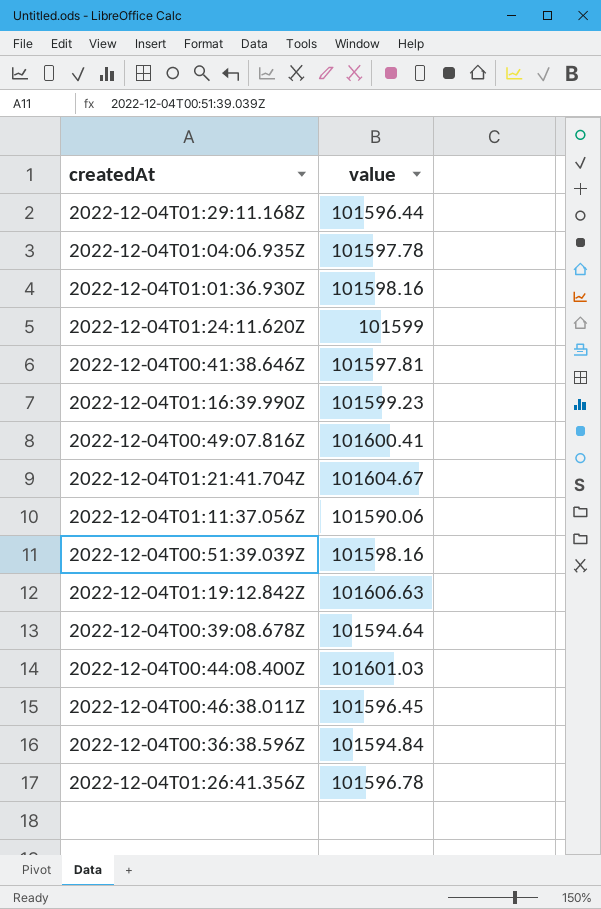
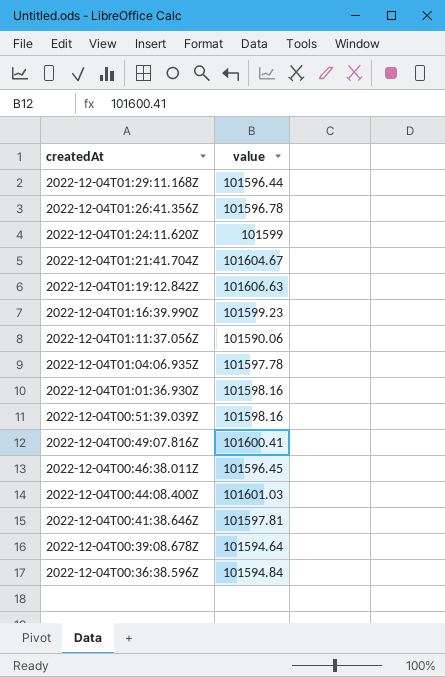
row order: none -> createdAt descending

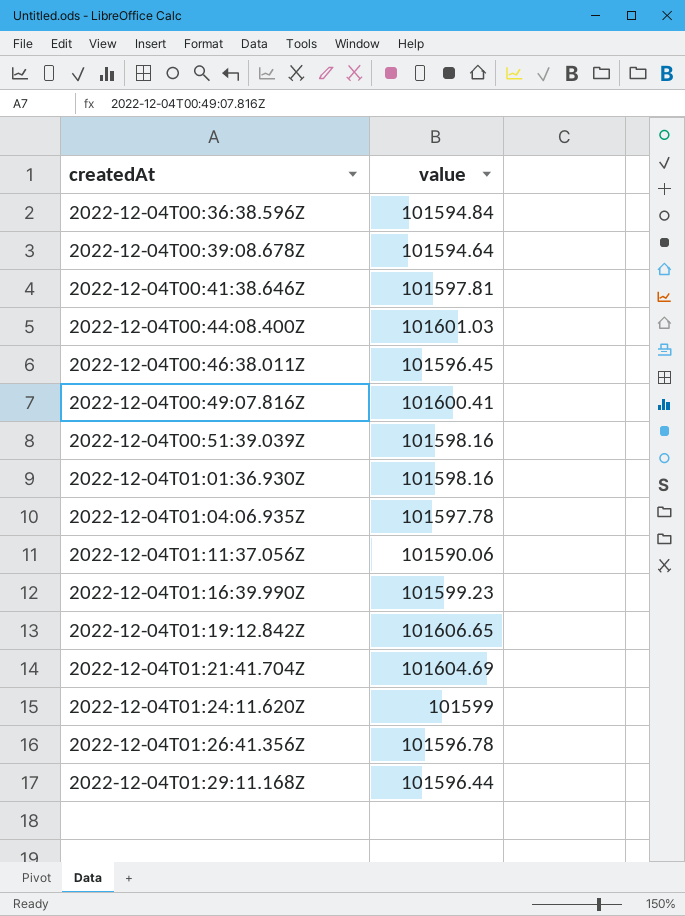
row order: createdAt descending -> createdAt ascending
2022-12-04T01:19:12.842Z | value: 101606.63 -> 101606.65
2022-12-04T01:21:41.704Z | value: 101604.67 -> 101604.69

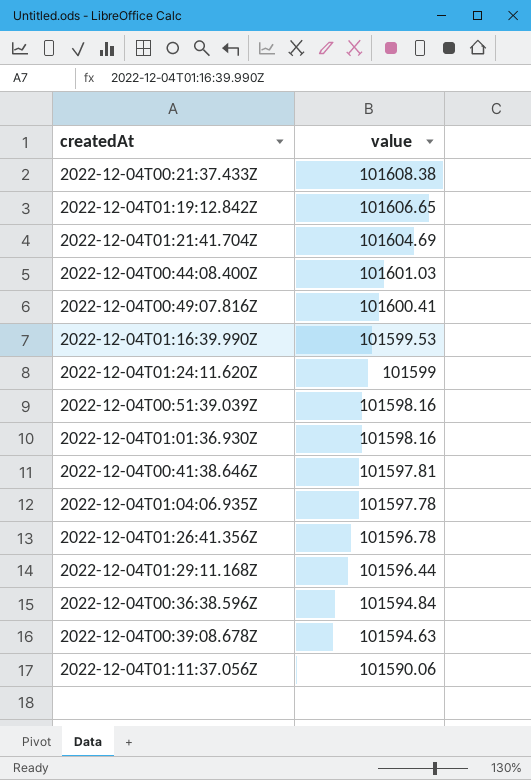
row order: createdAt ascending -> value descending
row 2022-12-04T00:46:38.011Z: 101596.45 -> none
row 2022-12-04T00:21:37.433Z: none -> 101608.38
2022-12-04T01:16:39.990Z | value: 101599.23 -> 101599.53
2022-12-04T00:39:08.678Z | value: 101594.64 -> 101594.63

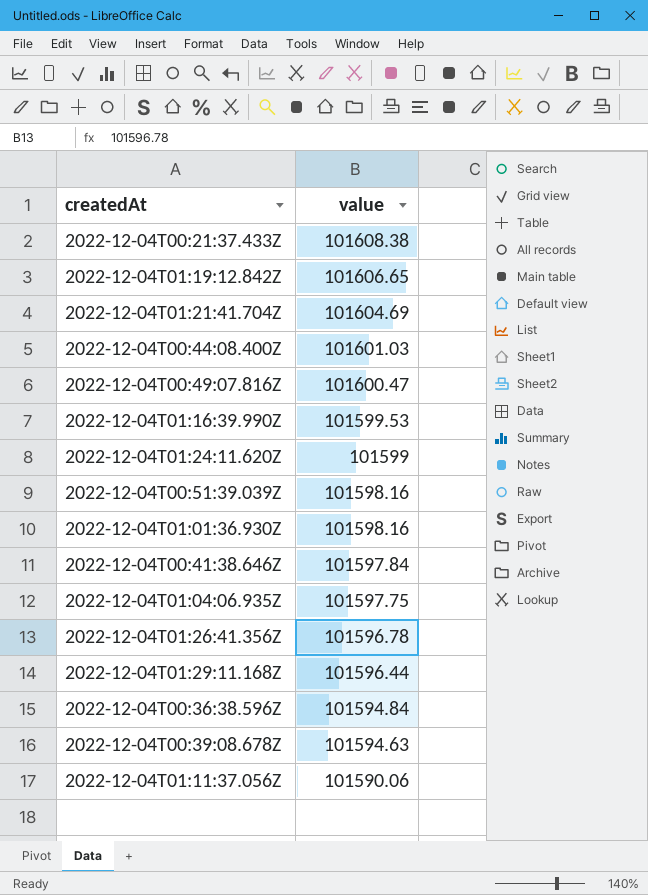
2022-12-04T00:49:07.816Z | value: 101600.41 -> 101600.47
2022-12-04T00:41:38.646Z | value: 101597.81 -> 101597.84
2022-12-04T01:04:06.935Z | value: 101597.78 -> 101597.75

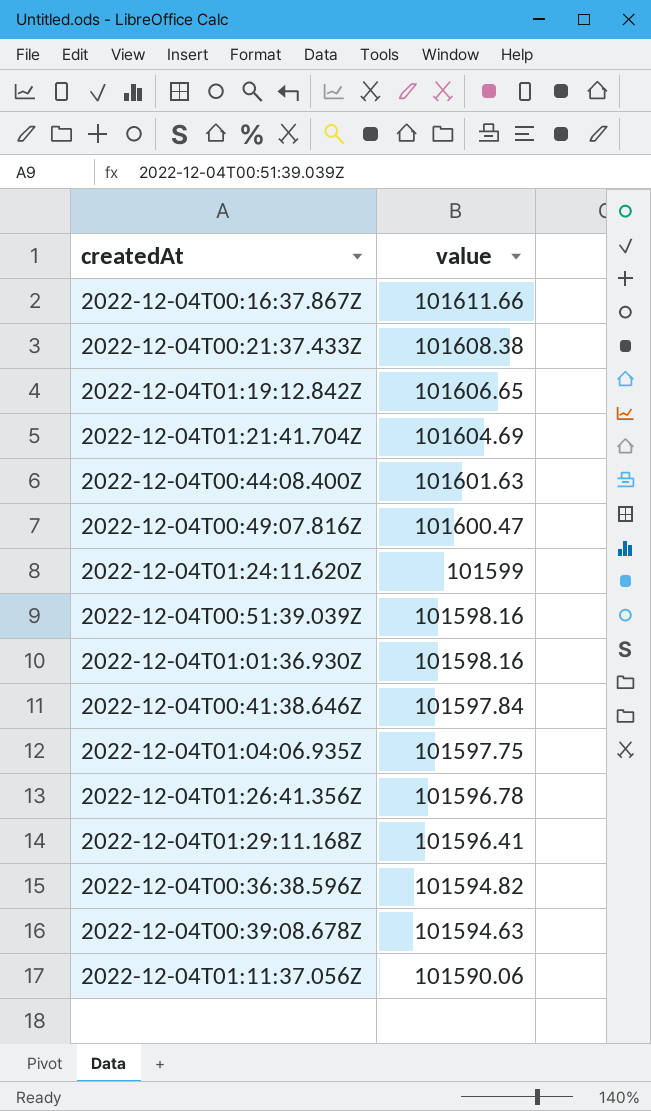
row 2022-12-04T01:16:39.990Z: 101599.53 -> none
row 2022-12-04T00:16:37.867Z: none -> 101611.66
2022-12-04T00:44:08.400Z | value: 101601.03 -> 101601.63
2022-12-04T01:29:11.168Z | value: 101596.44 -> 101596.41
2022-12-04T00:36:38.596Z | value: 101594.84 -> 101594.82

